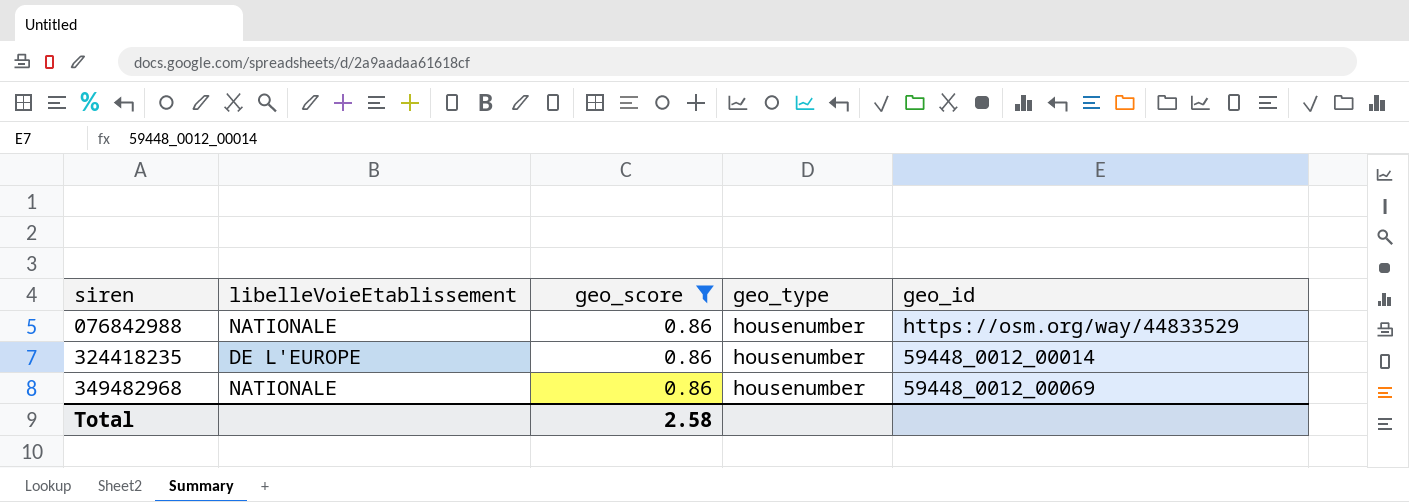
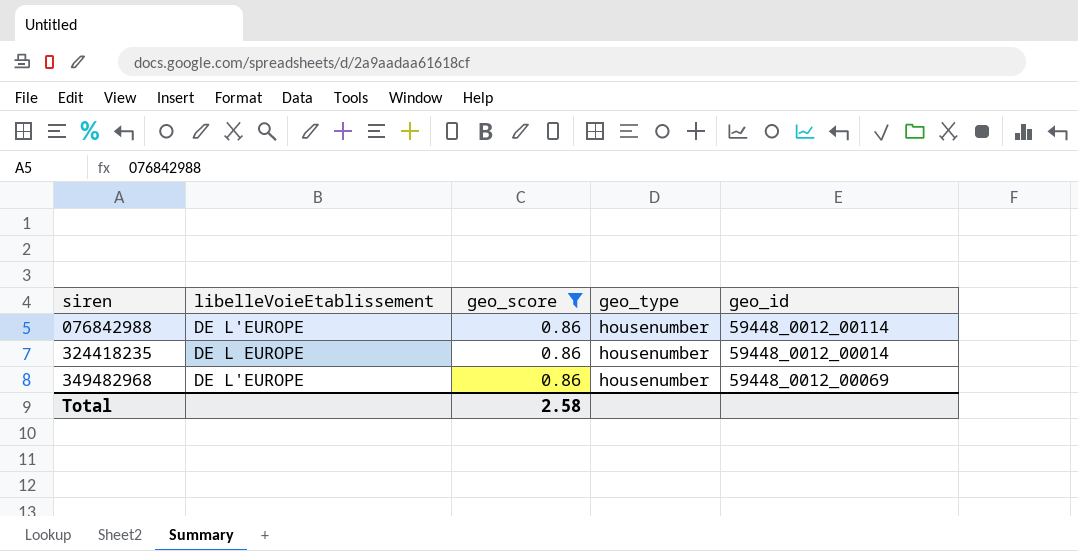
076842988 | libelleVoieEtablissement: NATIONALE -> DE L'EUROPE
076842988 | geo_id: https://osm.org/way/44833529 -> 59448_0012_00114
324418235 | libelleVoieEtablissement: DE L'EUROPE -> DE L EUROPE
349482968 | libelleVoieEtablissement: NATIONALE -> DE L'EUROPE

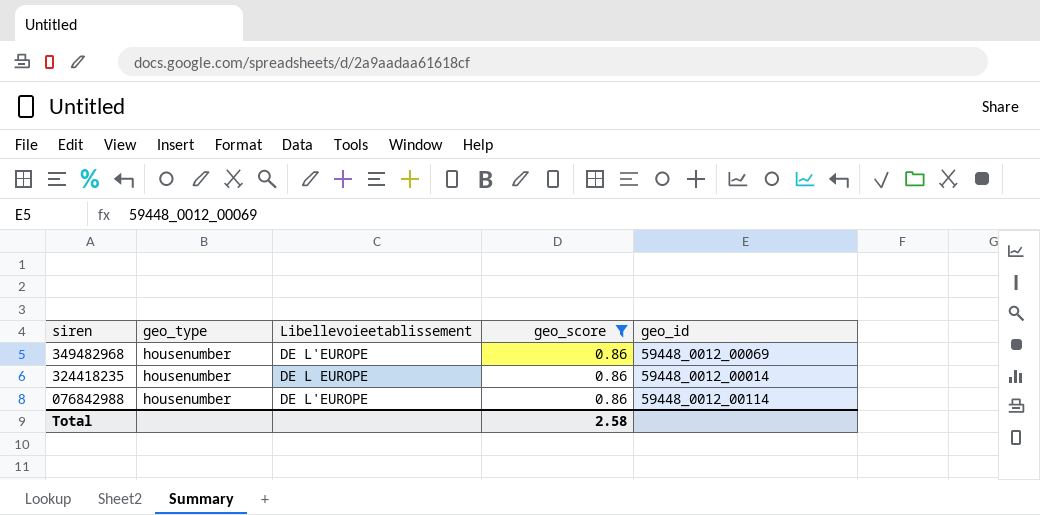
row order: siren ascending -> siren descending
column geo_type | position: 4 -> 2
column name: libelleVoieEtablissement -> Libellevoieetablissement

